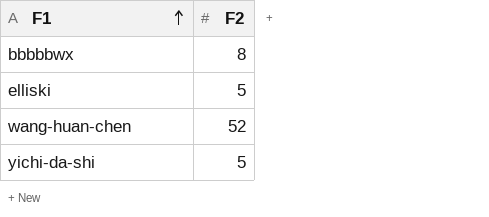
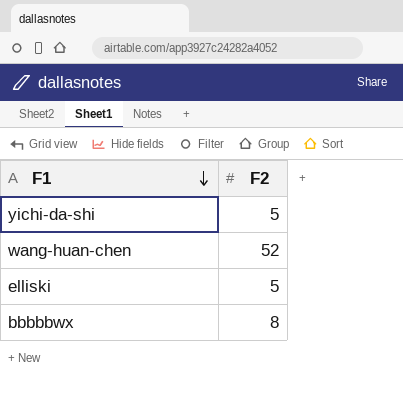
row order: F1 ascending -> F1 descending

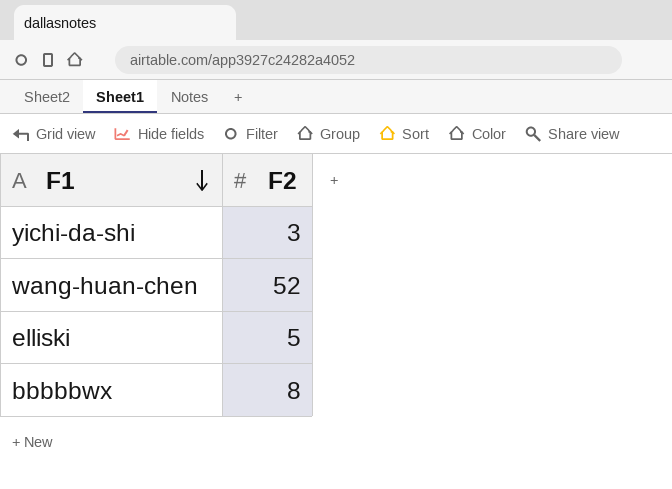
yichi-da-shi | F2: 5 -> 3

